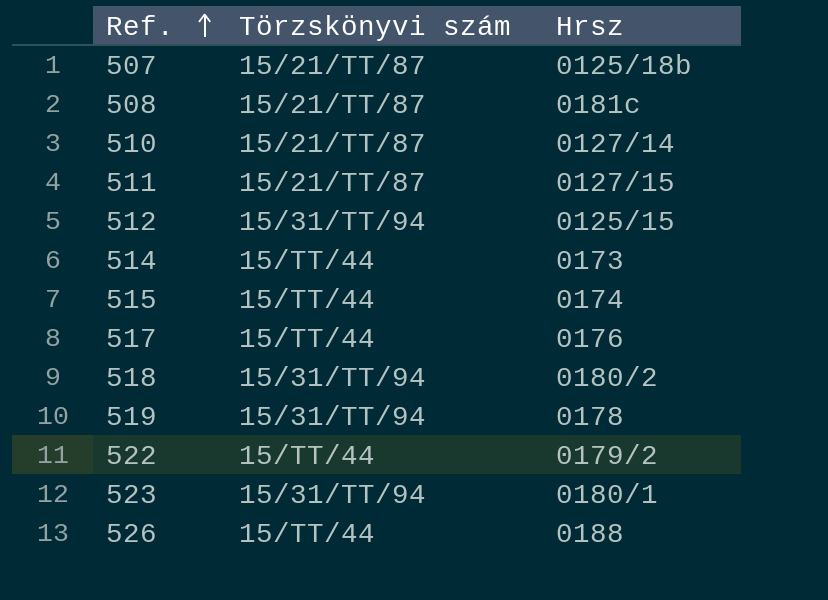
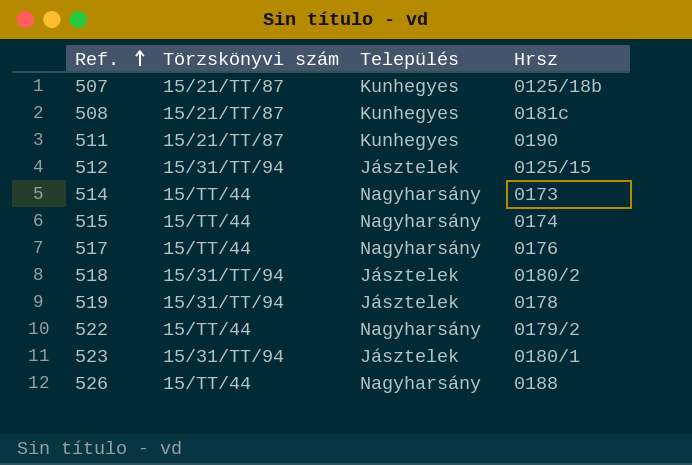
column Település | position: none -> 3
row 510: 15/21/TT/87 | 0127/14 -> none
511 | Hrsz: 0127/15 -> 0190

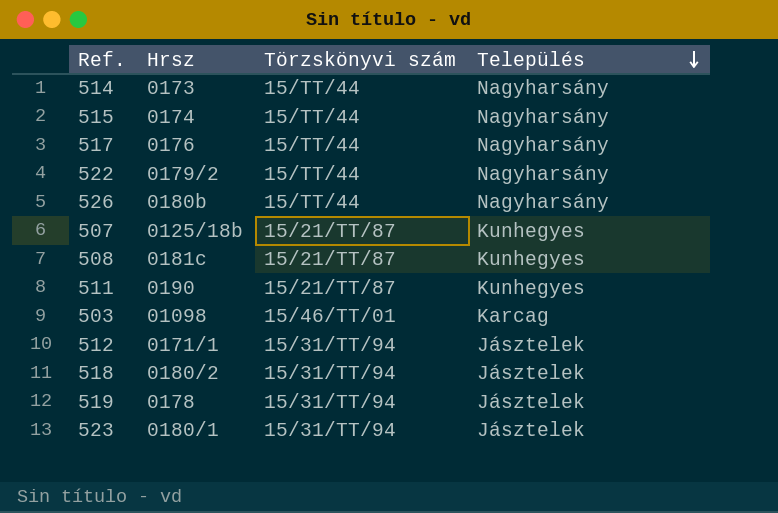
row order: Ref. ascending -> Település descending
column Hrsz | position: 4 -> 2
526 | Hrsz: 0188 -> 0180b
row 503: none -> 01098 | 15/46/TT/01 | Karcag
512 | Hrsz: 0125/15 -> 0171/1

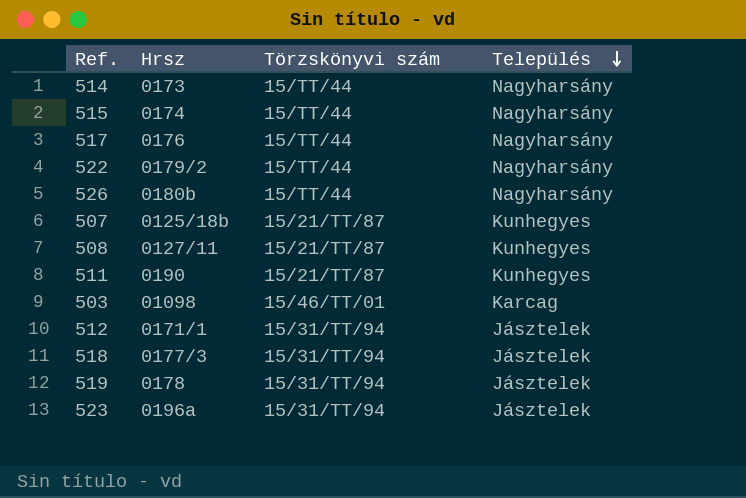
508 | Hrsz: 0181c -> 0127/11
518 | Hrsz: 0180/2 -> 0177/3
523 | Hrsz: 0180/1 -> 0196a

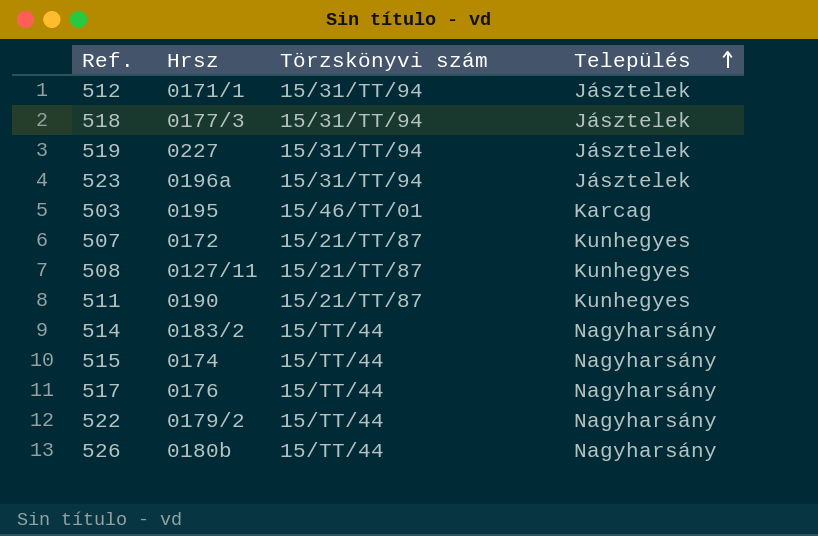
row order: Település descending -> Település ascending
519 | Hrsz: 0178 -> 0227
503 | Hrsz: 01098 -> 0195
507 | Hrsz: 0125/18b -> 0172
514 | Hrsz: 0173 -> 0183/2

